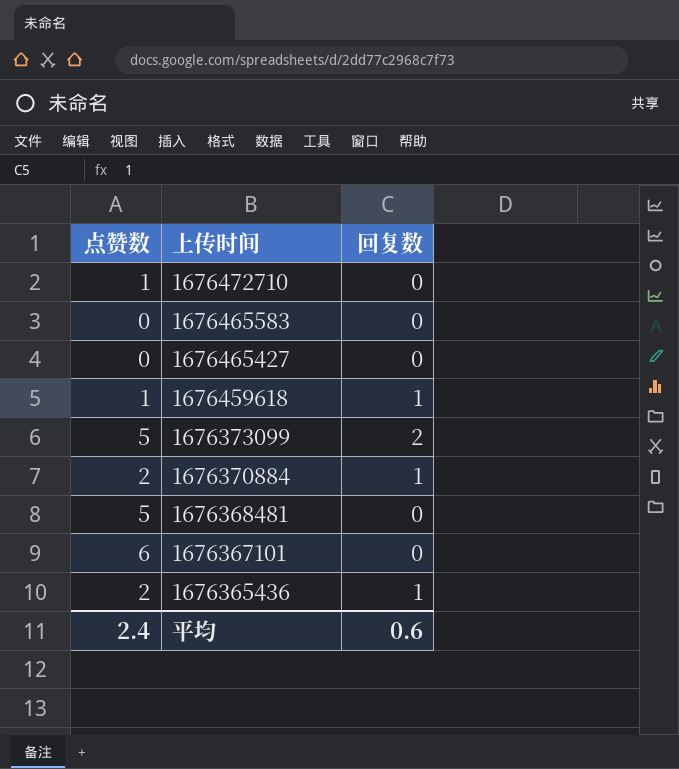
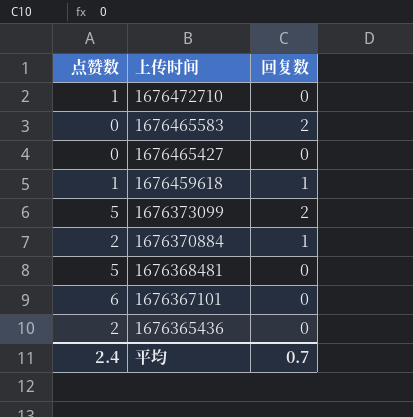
1676465583 | 回复数: 0 -> 2
1676365436 | 回复数: 1 -> 0
平均 | 回复数: 0.6 -> 0.7

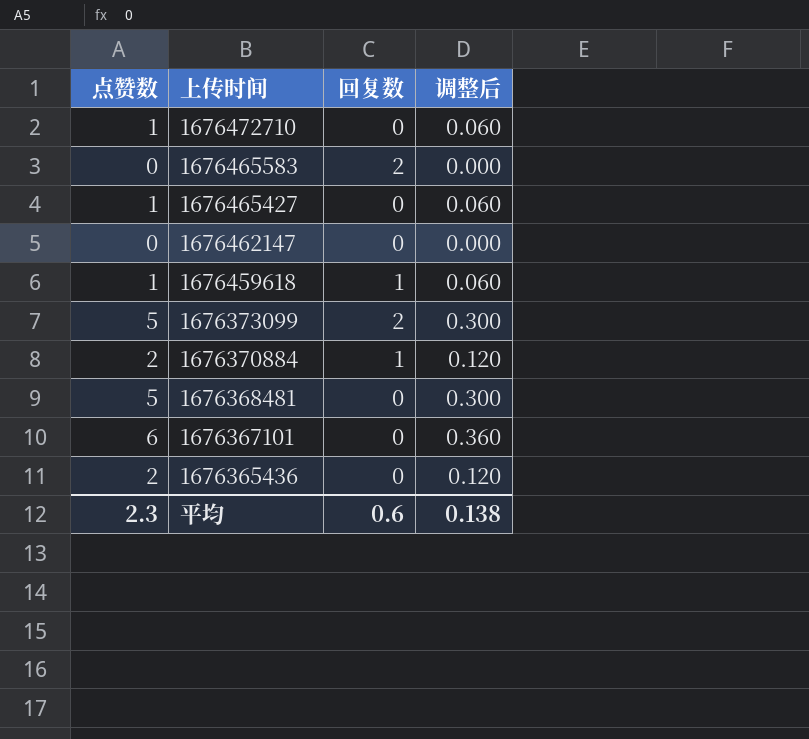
column 调整后 | formula: none -> [点赞数] * 0.06
1676465427 | 点赞数: 0 -> 1
row 1676462147: none -> 0 | 0 | 0.000
平均 | 点赞数: 2.4 -> 2.3
平均 | 回复数: 0.7 -> 0.6

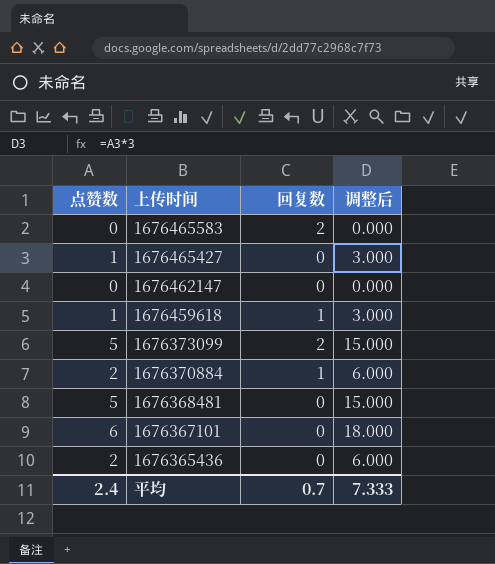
column 调整后 | formula: [点赞数] * 0.06 -> [点赞数] * 3
row 1676472710: 1 | 0 | 0.060 -> none
平均 | 点赞数: 2.3 -> 2.4
平均 | 回复数: 0.6 -> 0.7
平均 | 调整后: 0.138 -> 7.333

